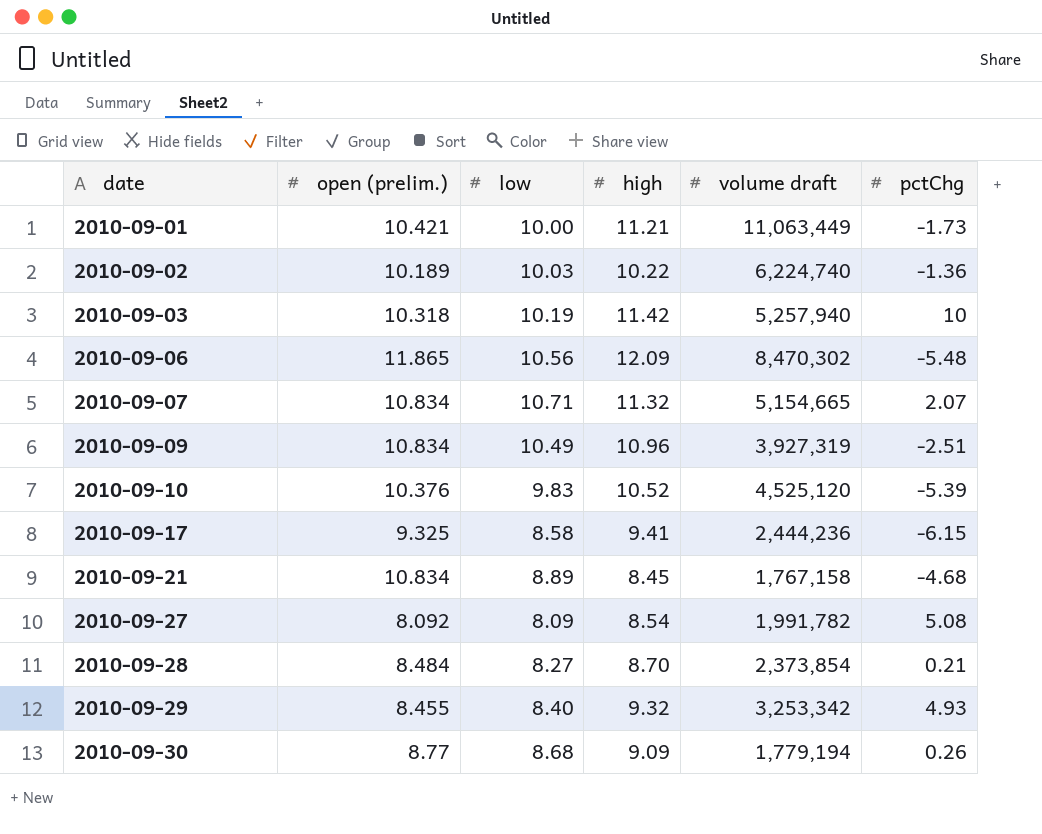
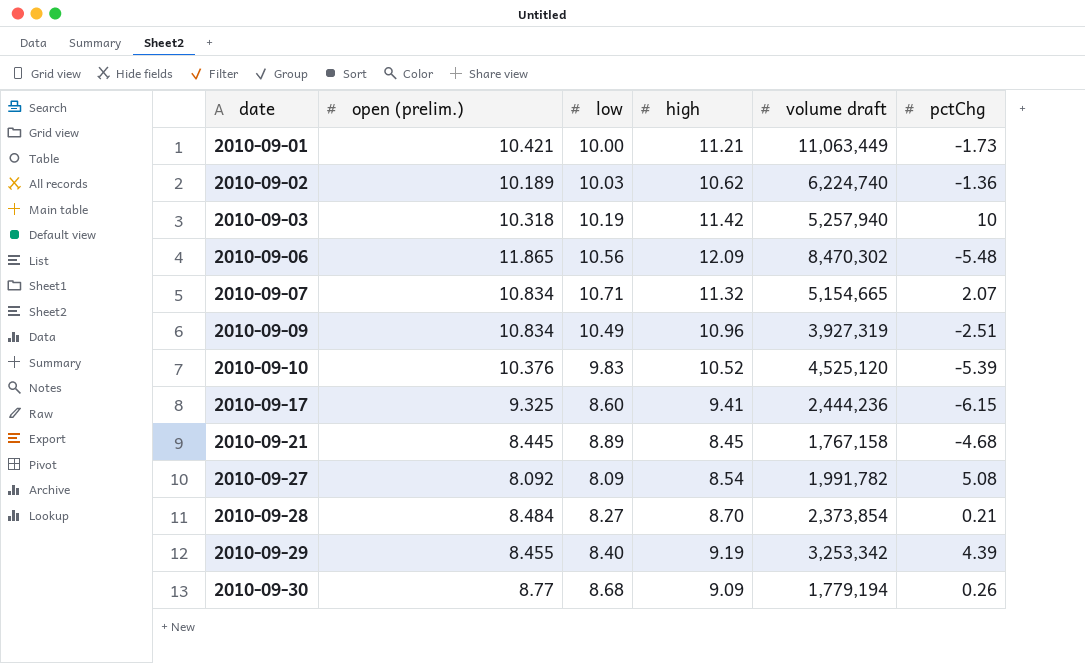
2010-09-02 | high: 10.22 -> 10.62
2010-09-17 | low: 8.58 -> 8.60
2010-09-21 | open (prelim.): 10.834 -> 8.445
2010-09-29 | high: 9.32 -> 9.19
2010-09-29 | pctChg: 4.93 -> 4.39

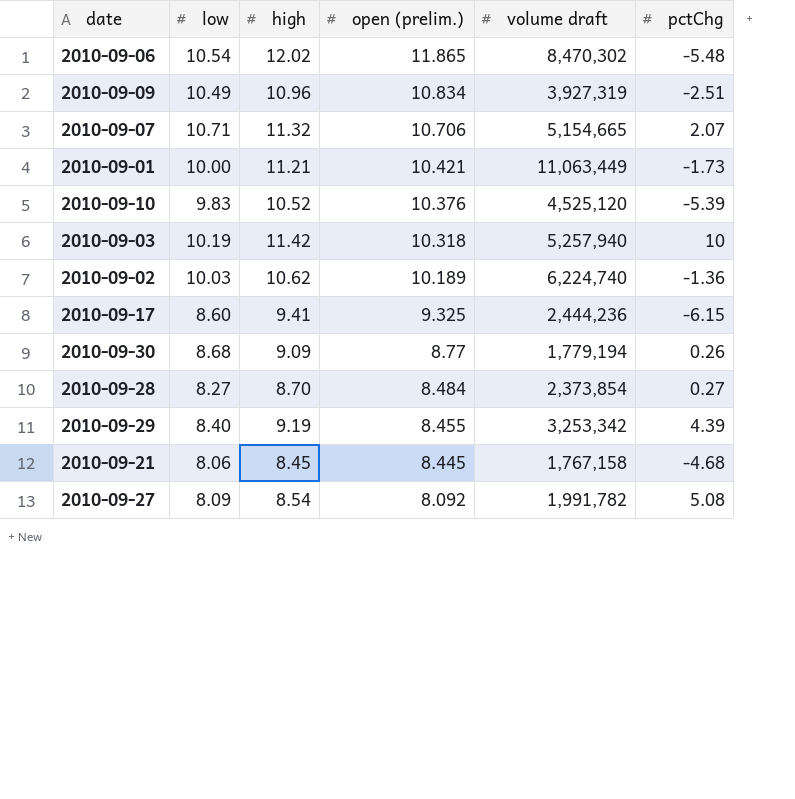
row order: date ascending -> open (prelim.) descending
column open (prelim.) | position: 2 -> 4
2010-09-06 | low: 10.56 -> 10.54
2010-09-06 | high: 12.09 -> 12.02
2010-09-07 | open (prelim.): 10.834 -> 10.706
2010-09-28 | pctChg: 0.21 -> 0.27
2010-09-21 | low: 8.89 -> 8.06

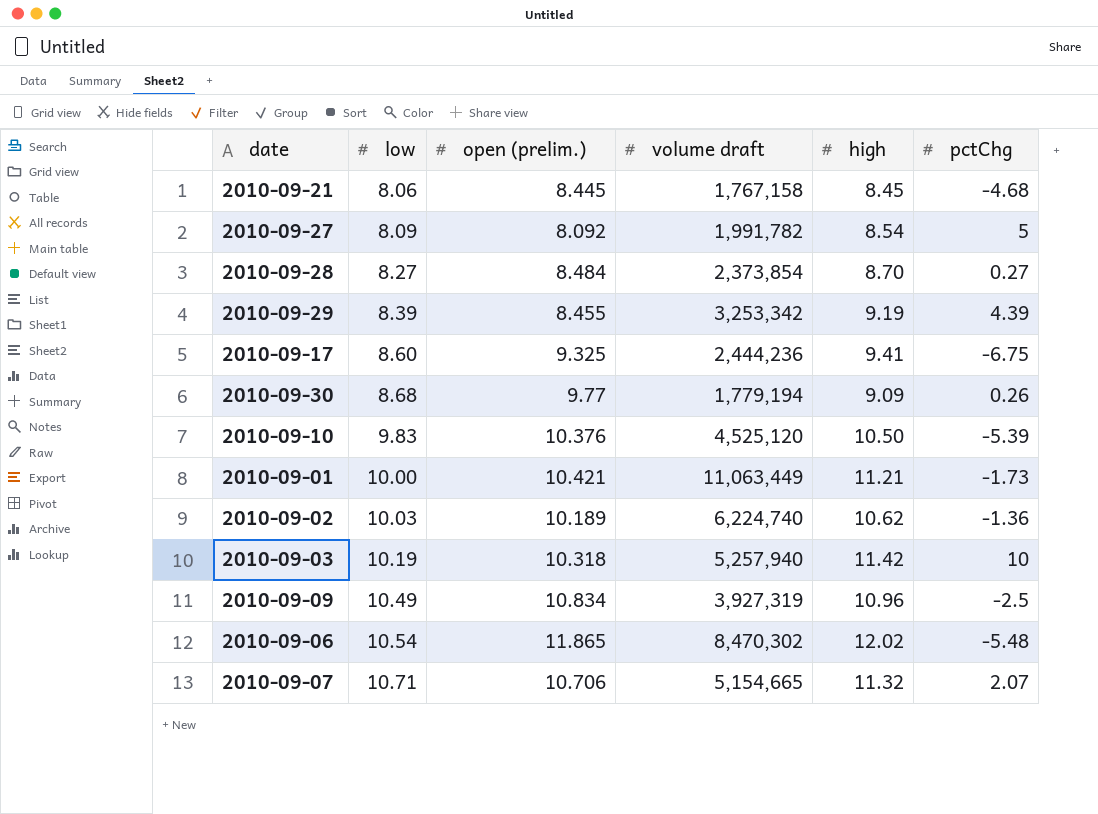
row order: open (prelim.) descending -> low ascending
column high | position: 3 -> 5
2010-09-27 | pctChg: 5.08 -> 5
2010-09-29 | low: 8.40 -> 8.39
2010-09-17 | pctChg: -6.15 -> -6.75
2010-09-30 | open (prelim.): 8.77 -> 9.77
2010-09-10 | high: 10.52 -> 10.50
2010-09-09 | pctChg: -2.51 -> -2.5

